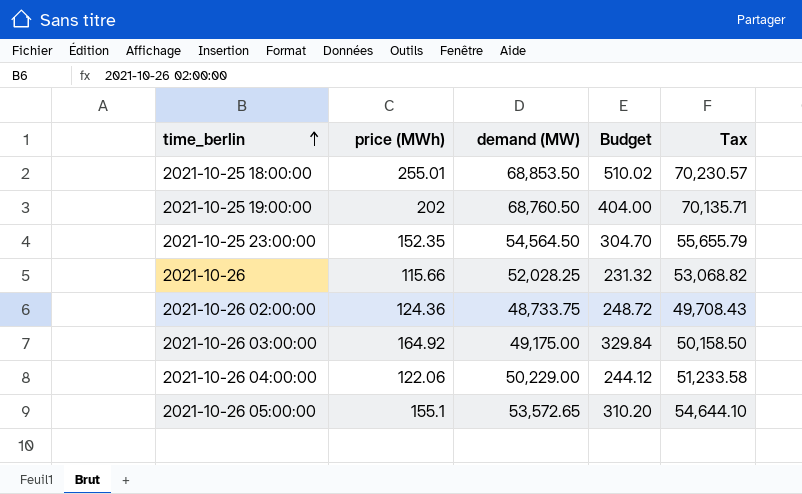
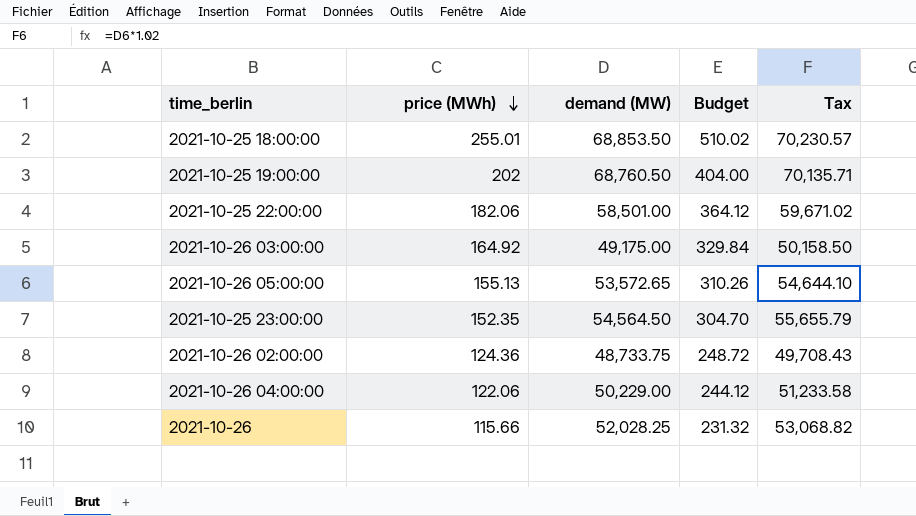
row order: time_berlin ascending -> price (MWh) descending
row 2021-10-25 22:00:00: none -> 182.06 | 58,501.00 | 364.12 | 59,671.02
2021-10-26 05:00:00 | price (MWh): 155.1 -> 155.13
2021-10-26 05:00:00 | Budget: 310.20 -> 310.26

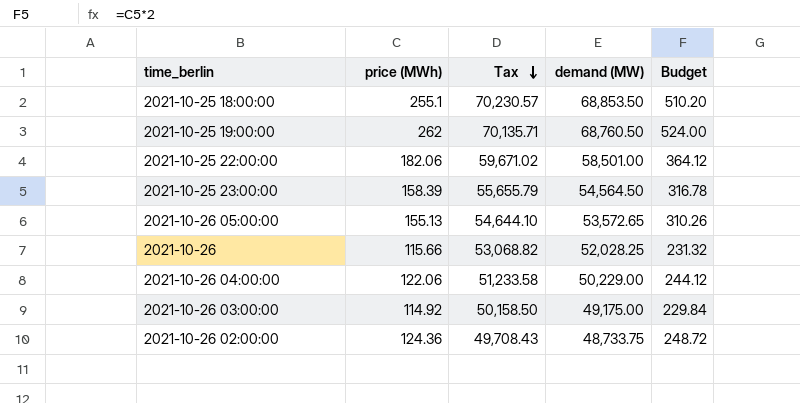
row order: price (MWh) descending -> Tax descending
column Tax | position: 5 -> 3
2021-10-25 18:00:00 | price (MWh): 255.01 -> 255.1
2021-10-25 18:00:00 | Budget: 510.02 -> 510.20
2021-10-25 19:00:00 | price (MWh): 202 -> 262
2021-10-25 19:00:00 | Budget: 404.00 -> 524.00
2021-10-25 23:00:00 | price (MWh): 152.35 -> 158.39
2021-10-25 23:00:00 | Budget: 304.70 -> 316.78
2021-10-26 03:00:00 | price (MWh): 164.92 -> 114.92
2021-10-26 03:00:00 | Budget: 329.84 -> 229.84

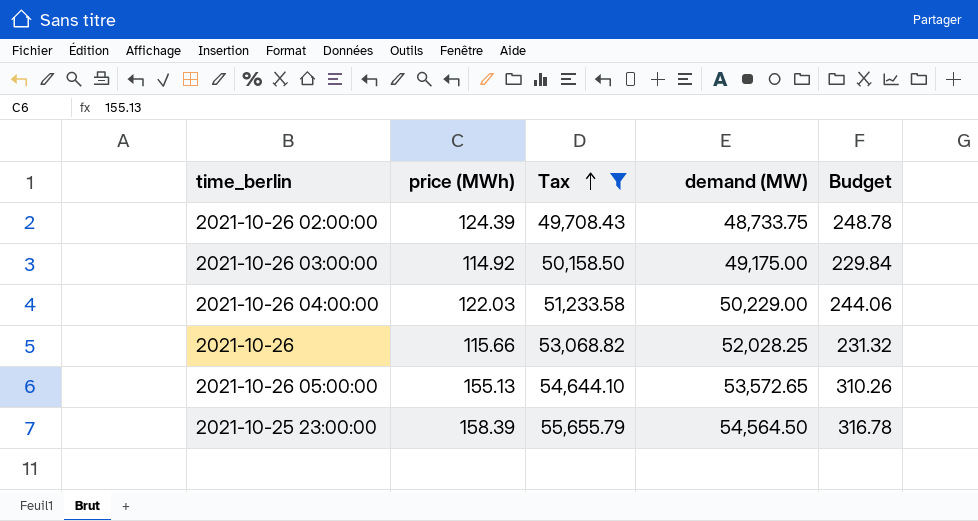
filter: none -> Tax <= 55,655.79
row order: Tax descending -> Tax ascending
2021-10-26 02:00:00 | price (MWh): 124.36 -> 124.39
2021-10-26 02:00:00 | Budget: 248.72 -> 248.78
2021-10-26 04:00:00 | price (MWh): 122.06 -> 122.03
2021-10-26 04:00:00 | Budget: 244.12 -> 244.06

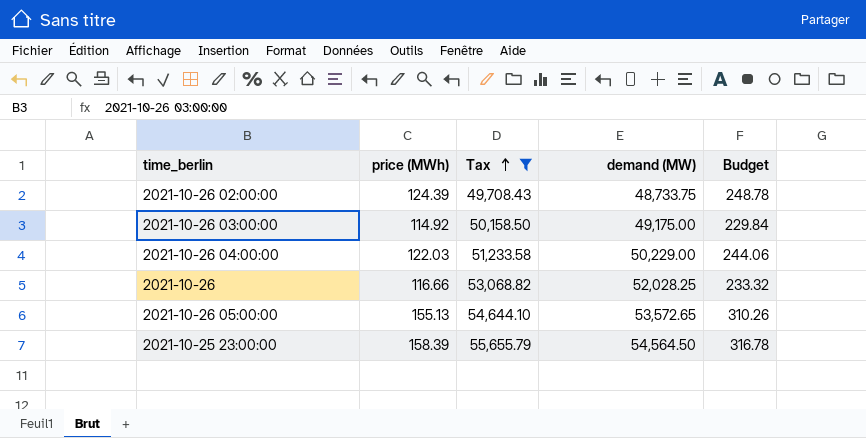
2021-10-26 | price (MWh): 115.66 -> 116.66
2021-10-26 | Budget: 231.32 -> 233.32

